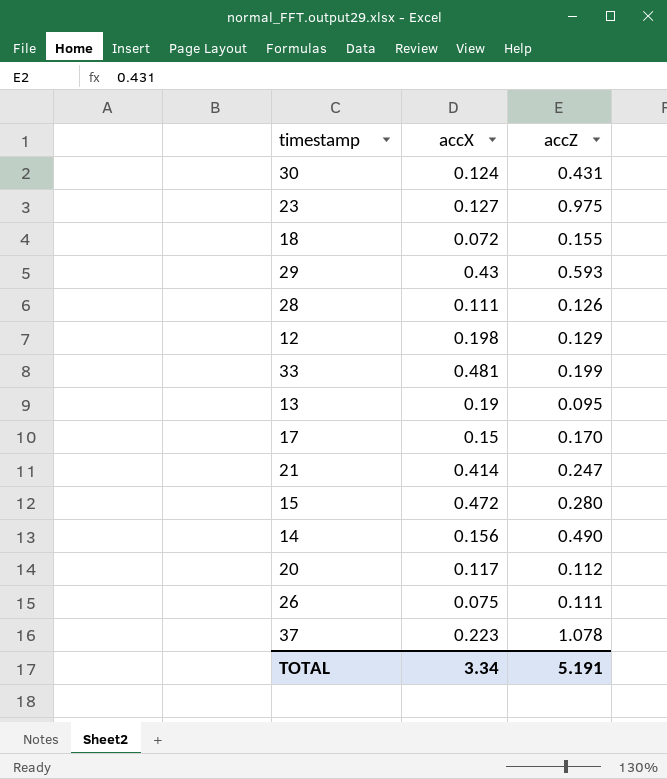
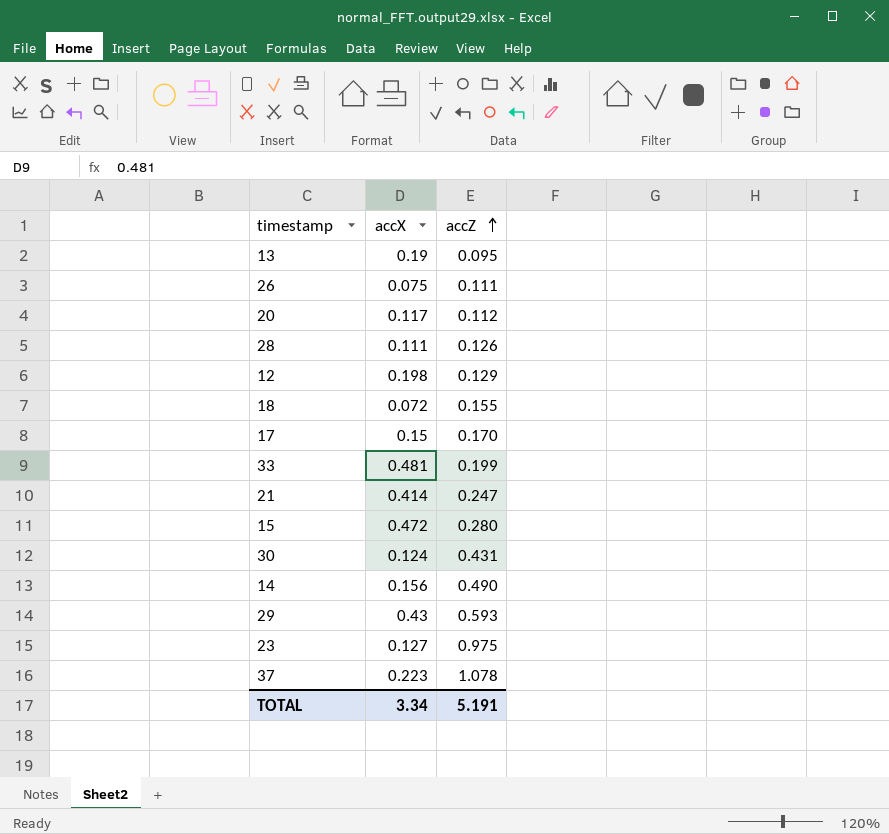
row order: none -> accZ ascending

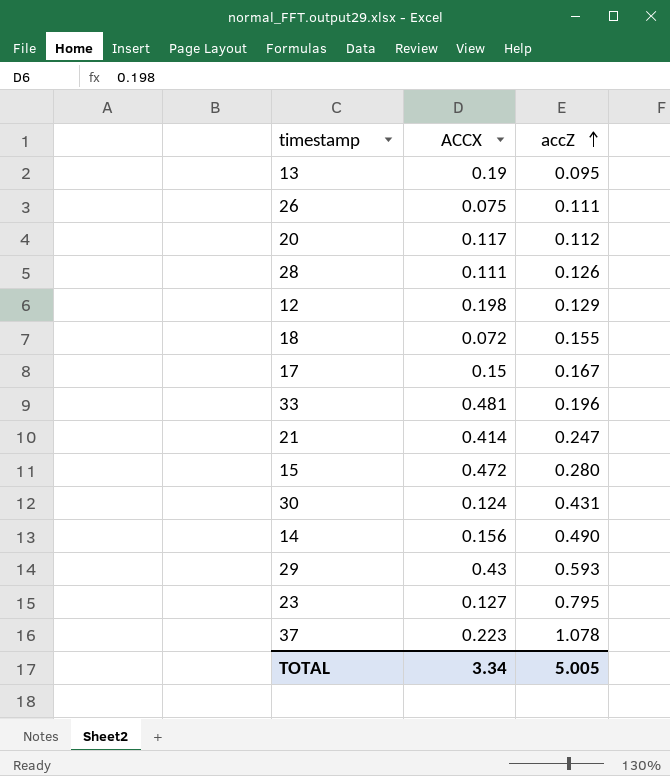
column name: accX -> ACCX
17 | accZ: 0.170 -> 0.167
33 | accZ: 0.199 -> 0.196
23 | accZ: 0.975 -> 0.795
TOTAL | accZ: 5.191 -> 5.005

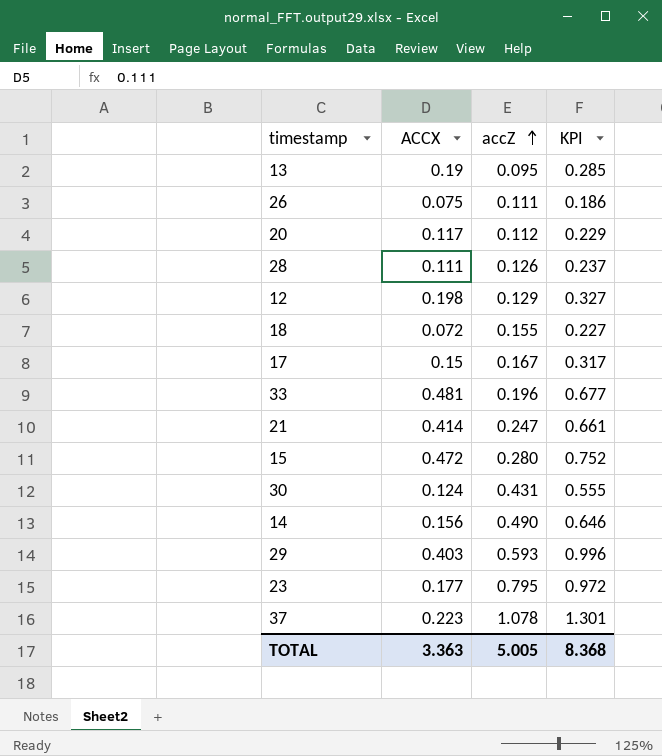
column KPI | formula: none -> [ACCX] + [accZ]
29 | ACCX: 0.43 -> 0.403
23 | ACCX: 0.127 -> 0.177
TOTAL | ACCX: 3.34 -> 3.363

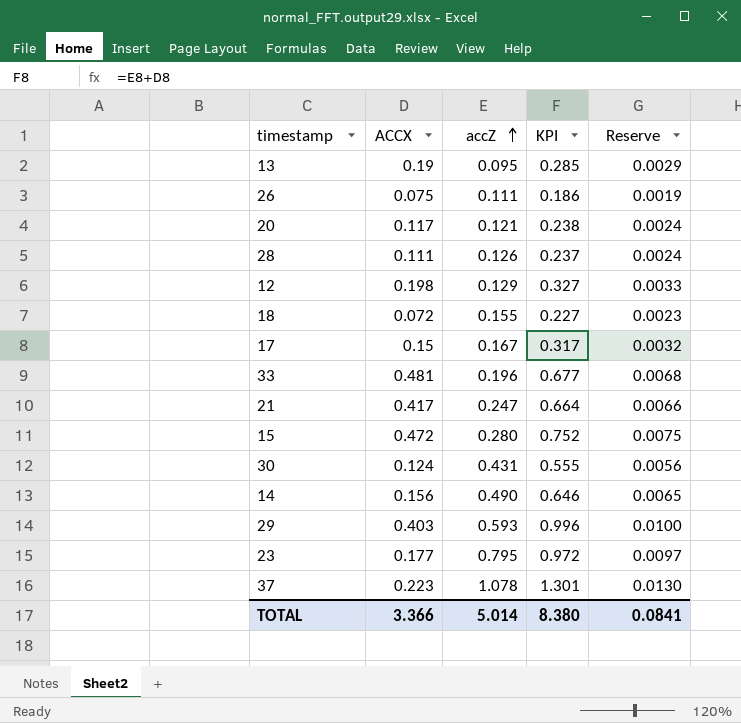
column Reserve | formula: none -> [KPI] * 0.01
20 | accZ: 0.112 -> 0.121
20 | KPI: 0.229 -> 0.238
21 | ACCX: 0.414 -> 0.417
21 | KPI: 0.661 -> 0.664
TOTAL | ACCX: 3.363 -> 3.366
TOTAL | accZ: 5.005 -> 5.014
TOTAL | KPI: 8.368 -> 8.380

